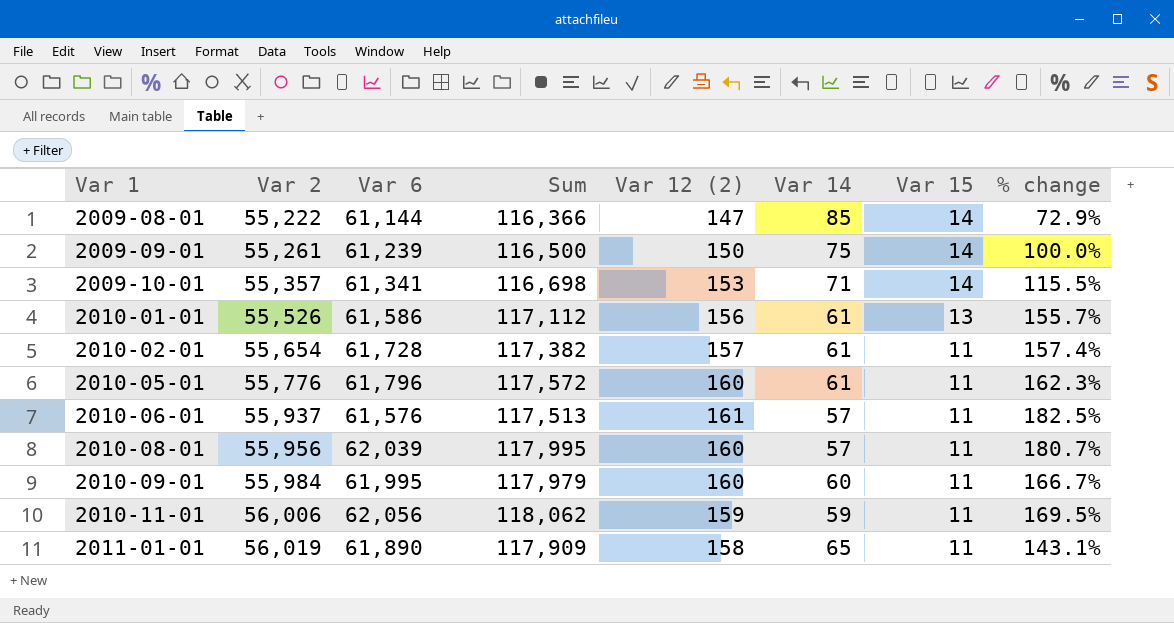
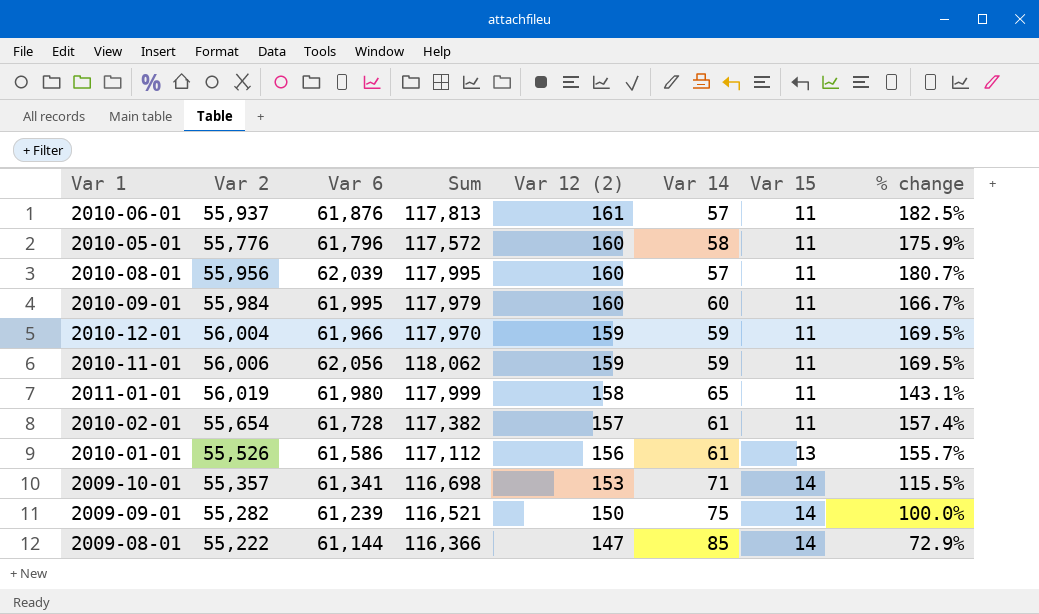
row order: Var 1 ascending -> Var 12 (2) descending
2010-06-01 | Var 6: 61,576 -> 61,876
2010-06-01 | Sum: 117,513 -> 117,813
2010-05-01 | Var 14: 61 -> 58
2010-05-01 | % change: 162.3% -> 175.9%
row 2010-12-01: none -> 56,004 | 61,966 | 117,970 | 159 | 59 | 11 | 169.5%
2011-01-01 | Var 6: 61,890 -> 61,980
2011-01-01 | Sum: 117,909 -> 117,999
2009-09-01 | Var 2: 55,261 -> 55,282
2009-09-01 | Sum: 116,500 -> 116,521

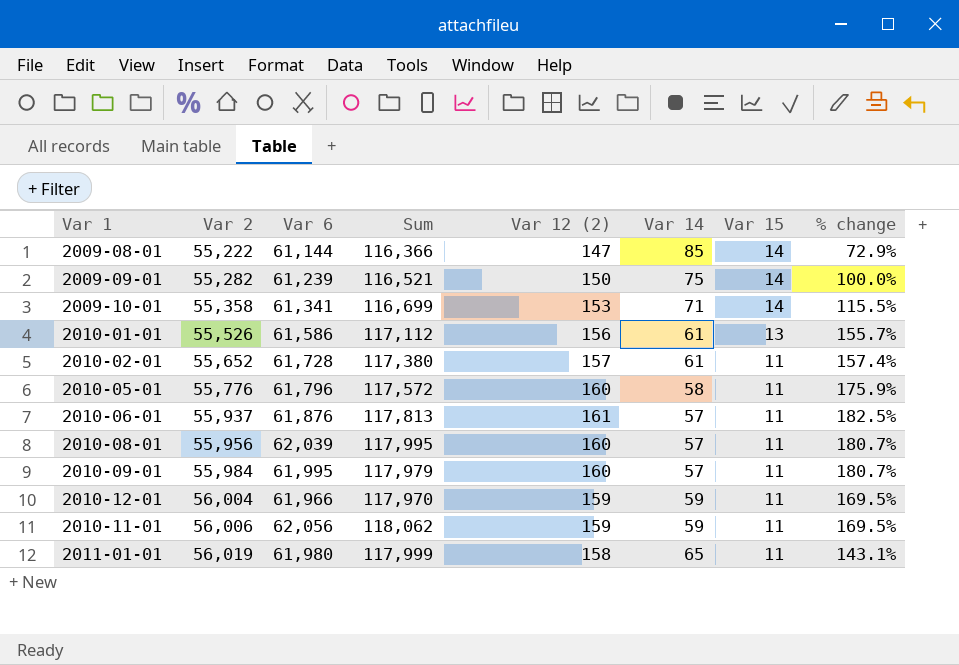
row order: Var 12 (2) descending -> Var 2 ascending
2009-10-01 | Var 2: 55,357 -> 55,358
2009-10-01 | Sum: 116,698 -> 116,699
2010-02-01 | Var 2: 55,654 -> 55,652
2010-02-01 | Sum: 117,382 -> 117,380
2010-09-01 | Var 14: 60 -> 57
2010-09-01 | % change: 166.7% -> 180.7%

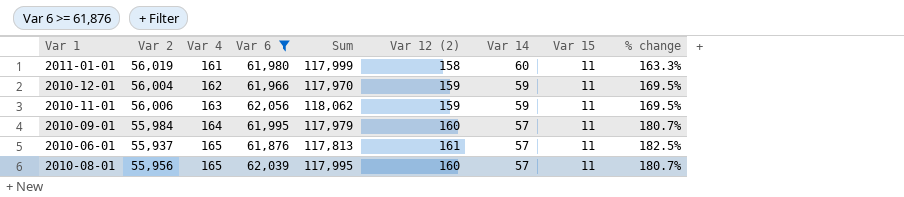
filter: none -> Var 6 >= 61,876
row order: Var 2 ascending -> Var 4 ascending
column Var 4 | position: none -> 3
2011-01-01 | Var 14: 65 -> 60
2011-01-01 | % change: 143.1% -> 163.3%

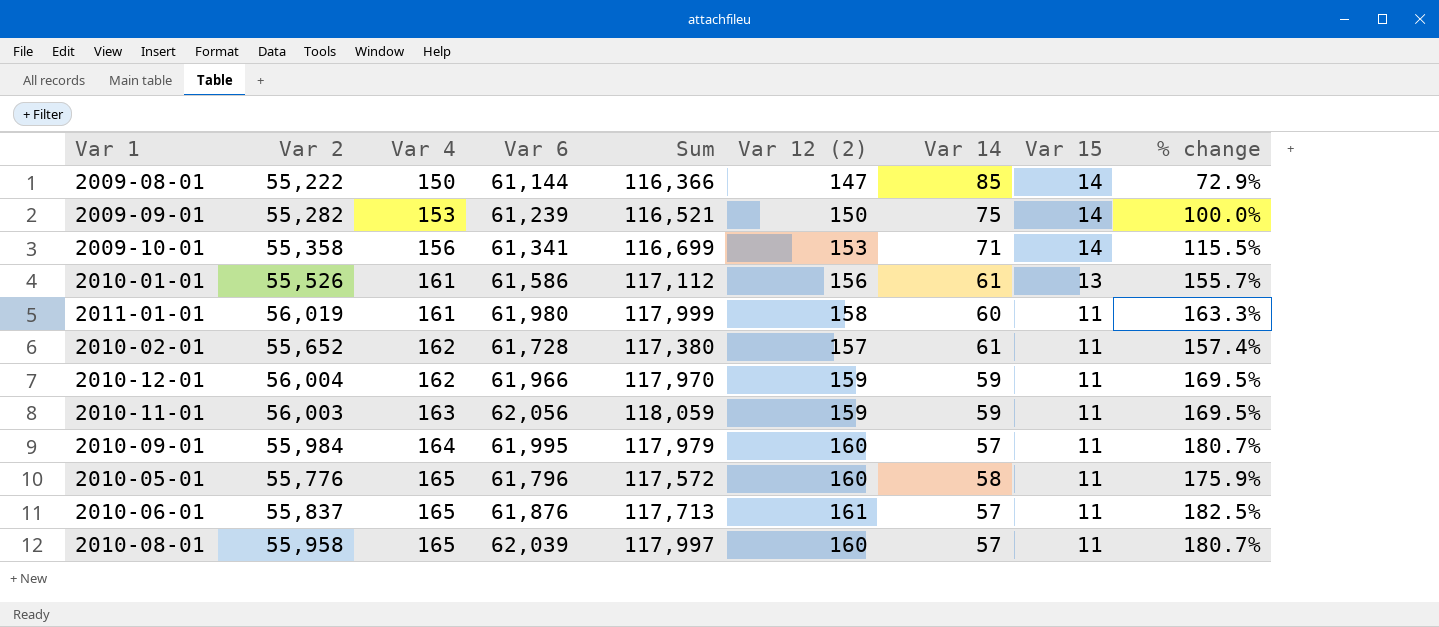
filter: Var 6 >= 61,876 -> none
2010-11-01 | Var 2: 56,006 -> 56,003
2010-11-01 | Sum: 118,062 -> 118,059
2010-06-01 | Var 2: 55,937 -> 55,837
2010-06-01 | Sum: 117,813 -> 117,713
2010-08-01 | Var 2: 55,956 -> 55,958
2010-08-01 | Sum: 117,995 -> 117,997

